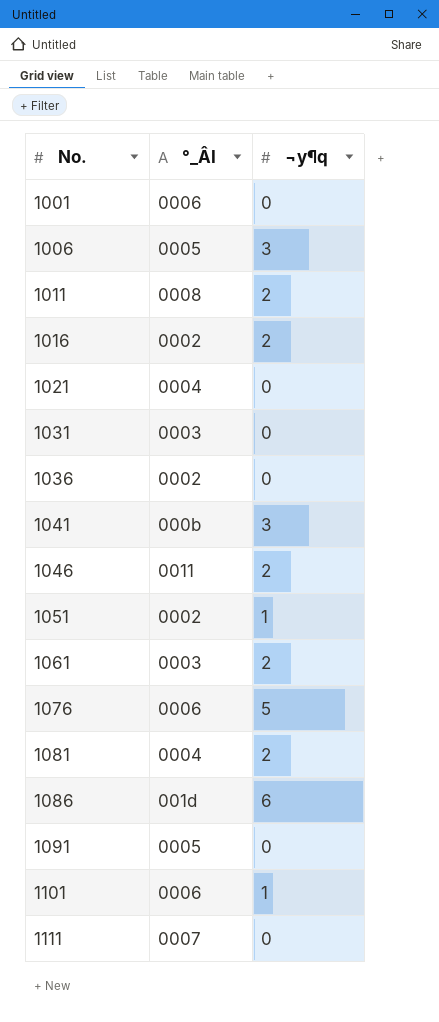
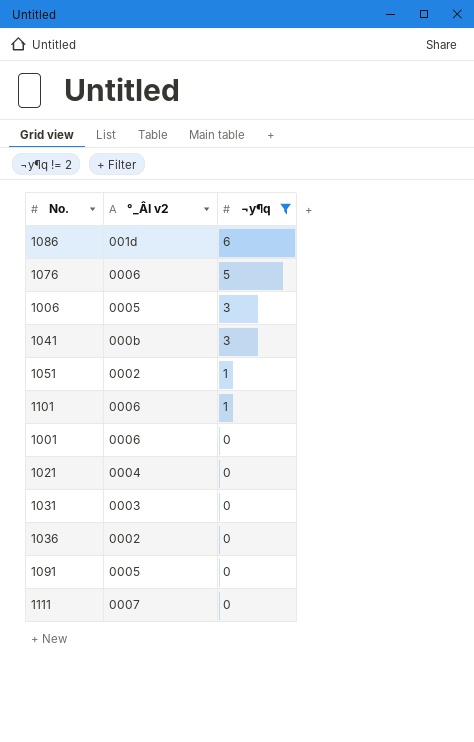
filter: none -> ¬y¶q != 2
row order: No. ascending -> ¬y¶q descending
column name: °_ÂI -> °_ÂI v2

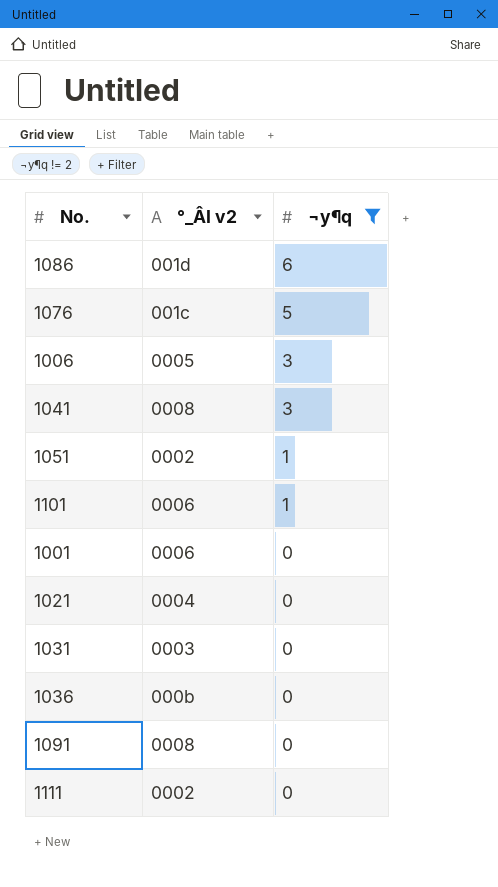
1076 | °_ÂI v2: 0006 -> 001c
1041 | °_ÂI v2: 000b -> 0008
1036 | °_ÂI v2: 0002 -> 000b
1091 | °_ÂI v2: 0005 -> 0008
1111 | °_ÂI v2: 0007 -> 0002

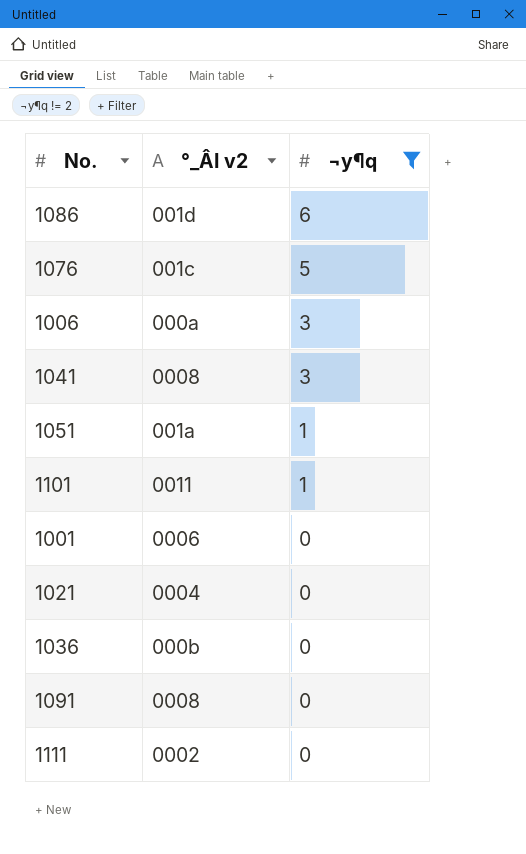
row 1031: 0003 | 0 -> none
1006 | °_ÂI v2: 0005 -> 000a
1051 | °_ÂI v2: 0002 -> 001a
1101 | °_ÂI v2: 0006 -> 0011

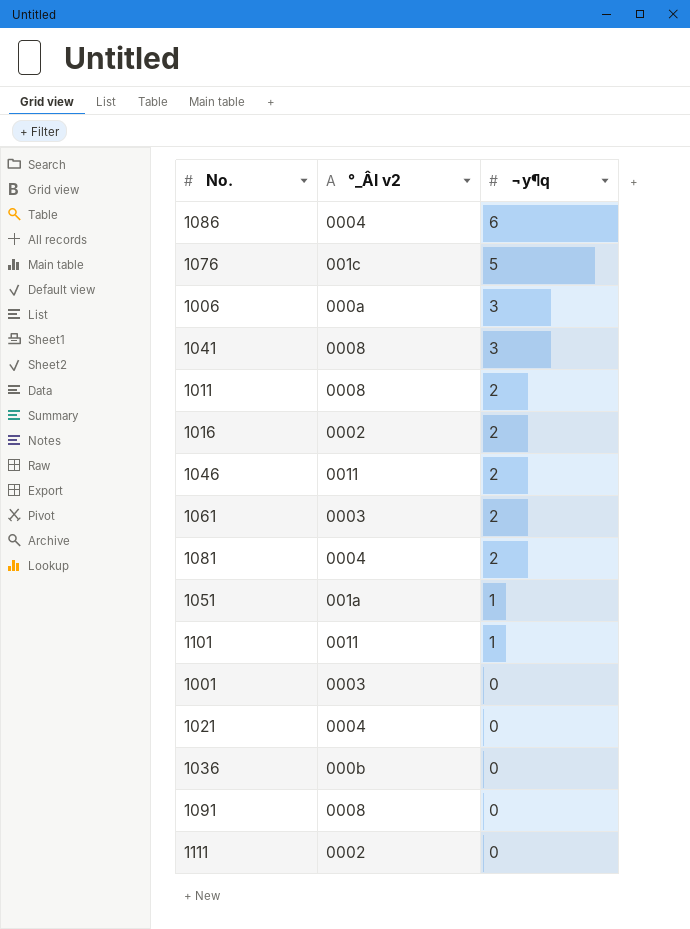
filter: ¬y¶q != 2 -> none
1086 | °_ÂI v2: 001d -> 0004
1001 | °_ÂI v2: 0006 -> 0003

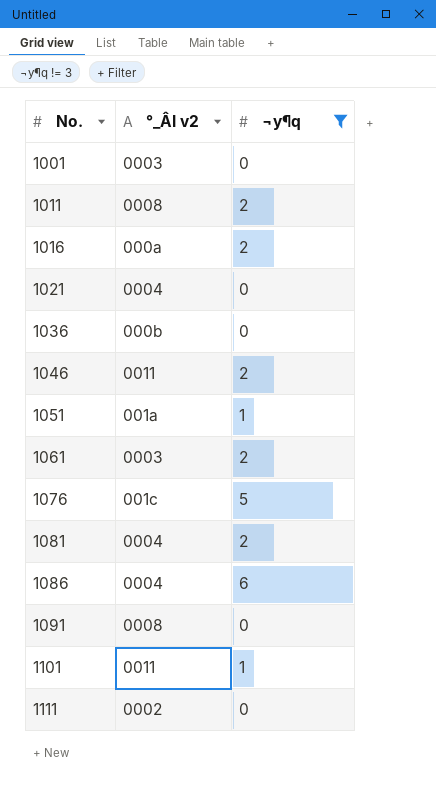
filter: none -> ¬y¶q != 3
row order: ¬y¶q descending -> No. ascending
1016 | °_ÂI v2: 0002 -> 000a

